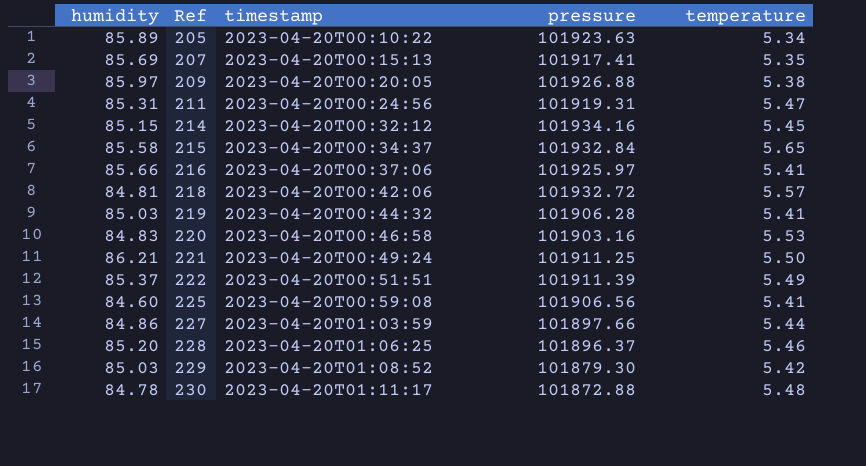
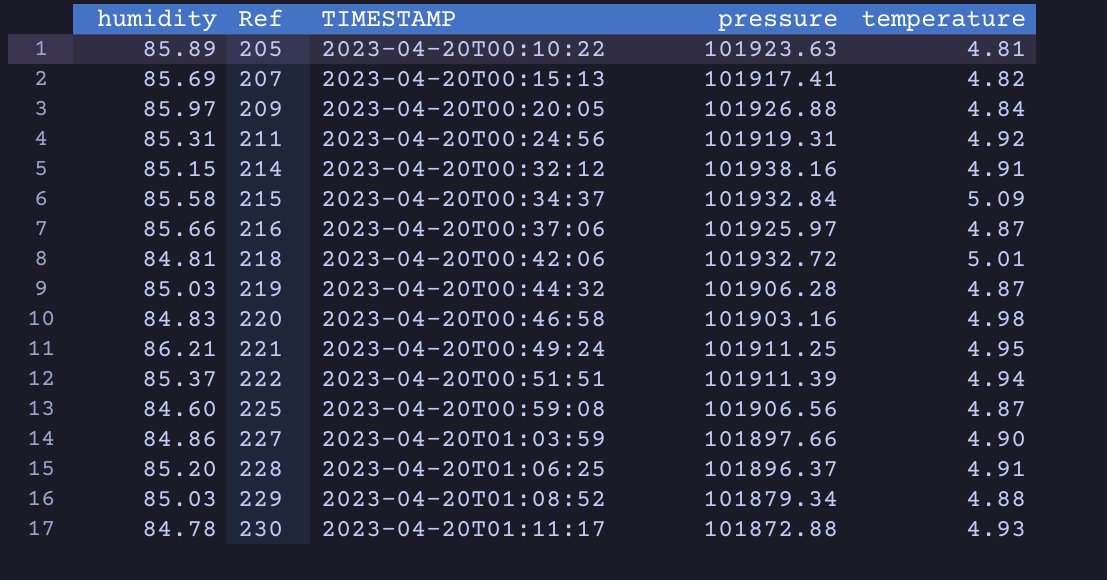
column name: timestamp -> TIMESTAMP
205 | temperature: 5.34 -> 4.81
207 | temperature: 5.35 -> 4.82
209 | temperature: 5.38 -> 4.84
211 | temperature: 5.47 -> 4.92
214 | pressure: 101934.16 -> 101938.16
214 | temperature: 5.45 -> 4.91
215 | temperature: 5.65 -> 5.09
216 | temperature: 5.41 -> 4.87
218 | temperature: 5.57 -> 5.01
219 | temperature: 5.41 -> 4.87
220 | temperature: 5.53 -> 4.98
221 | temperature: 5.50 -> 4.95
222 | temperature: 5.49 -> 4.94
225 | temperature: 5.41 -> 4.87
227 | temperature: 5.44 -> 4.90
228 | temperature: 5.46 -> 4.91
229 | pressure: 101879.30 -> 101879.34
229 | temperature: 5.42 -> 4.88
230 | temperature: 5.48 -> 4.93

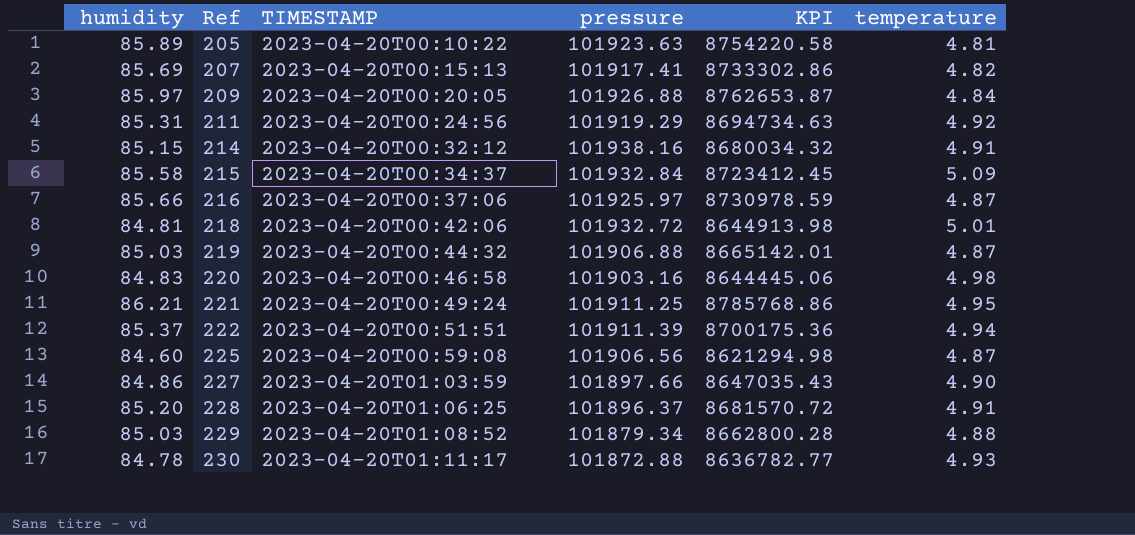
column KPI | formula: none -> [humidity] * [pressure]
211 | pressure: 101919.31 -> 101919.29
219 | pressure: 101906.28 -> 101906.88

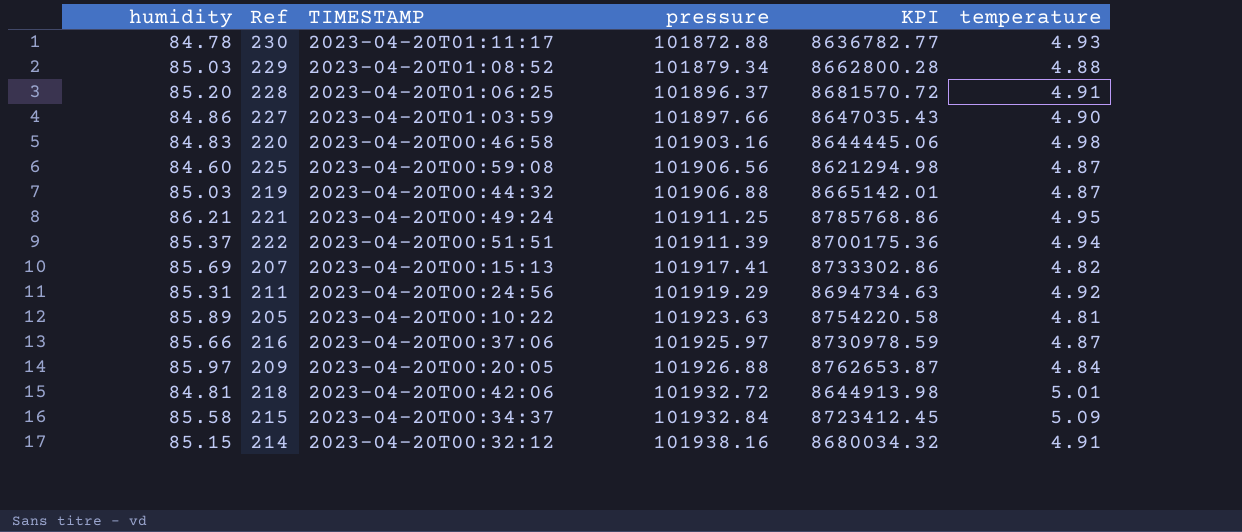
row order: Ref ascending -> pressure ascending

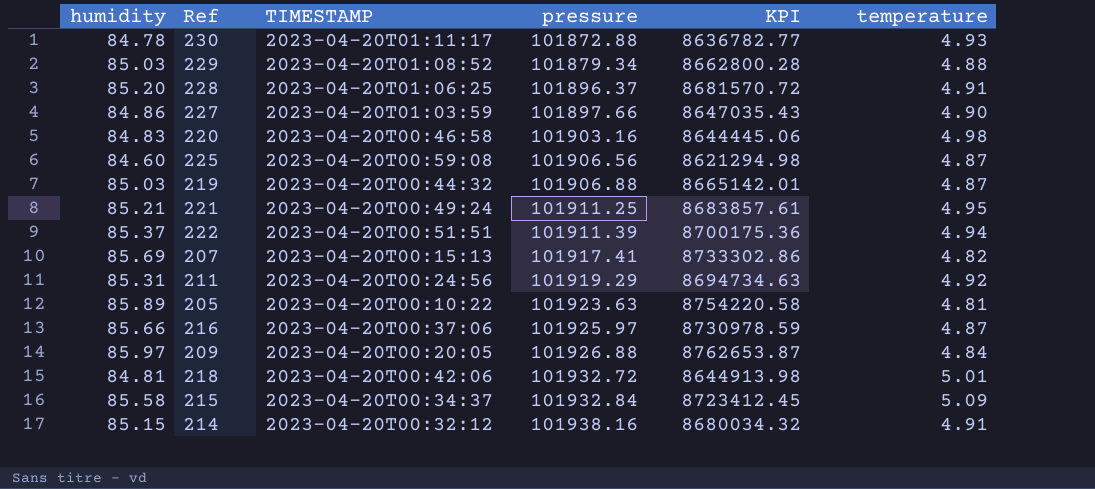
221 | humidity: 86.21 -> 85.21
221 | KPI: 8785768.86 -> 8683857.61

